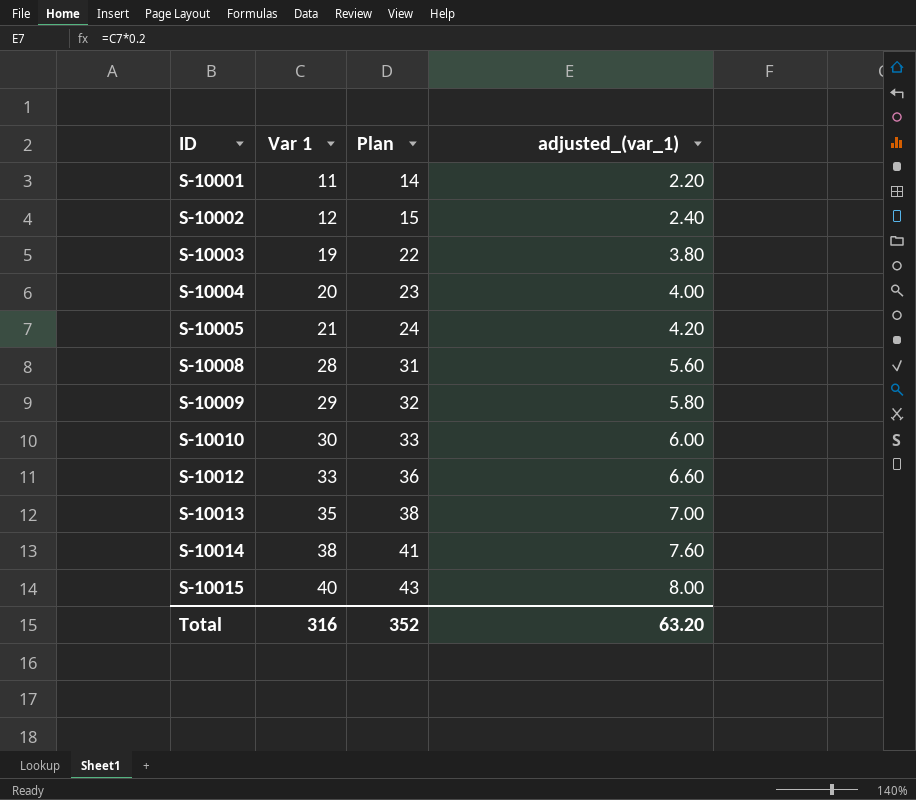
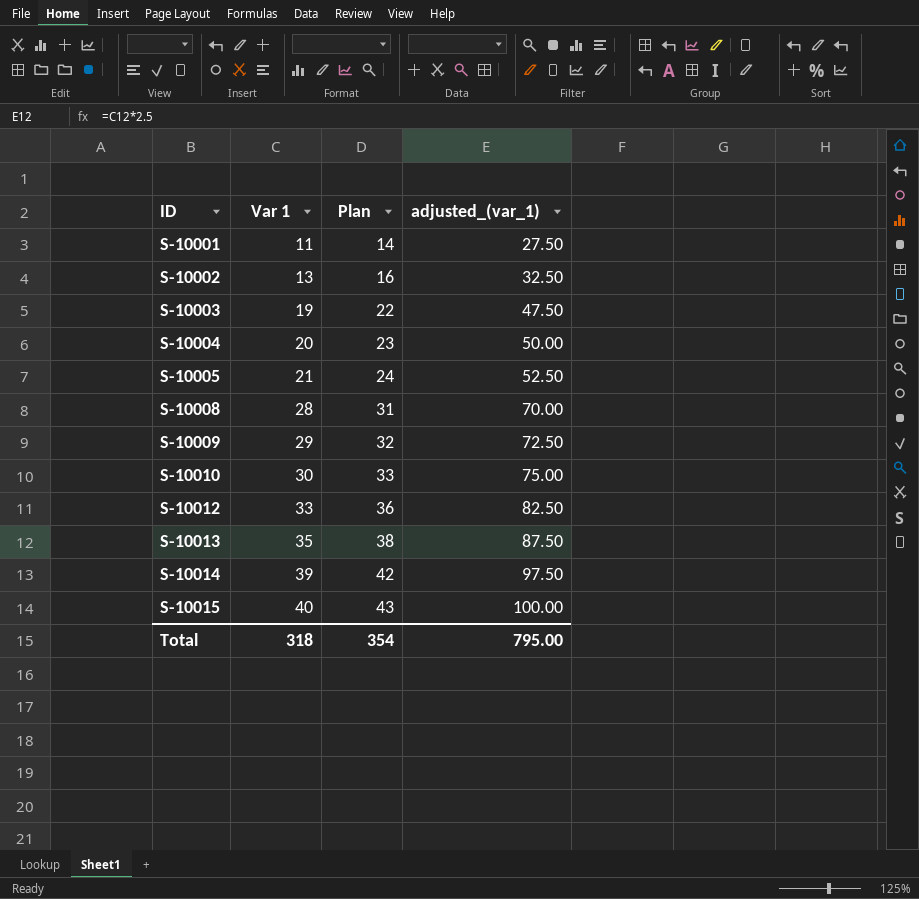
column adjusted_(var_1) | formula: [Var 1] * 0.2 -> [Var 1] * 2.5
S-10002 | Var 1: 12 -> 13
S-10002 | Plan: 15 -> 16
S-10014 | Var 1: 38 -> 39
S-10014 | Plan: 41 -> 42
Total | Var 1: 316 -> 318
Total | Plan: 352 -> 354
Total | adjusted_(var_1): 63.20 -> 795.00

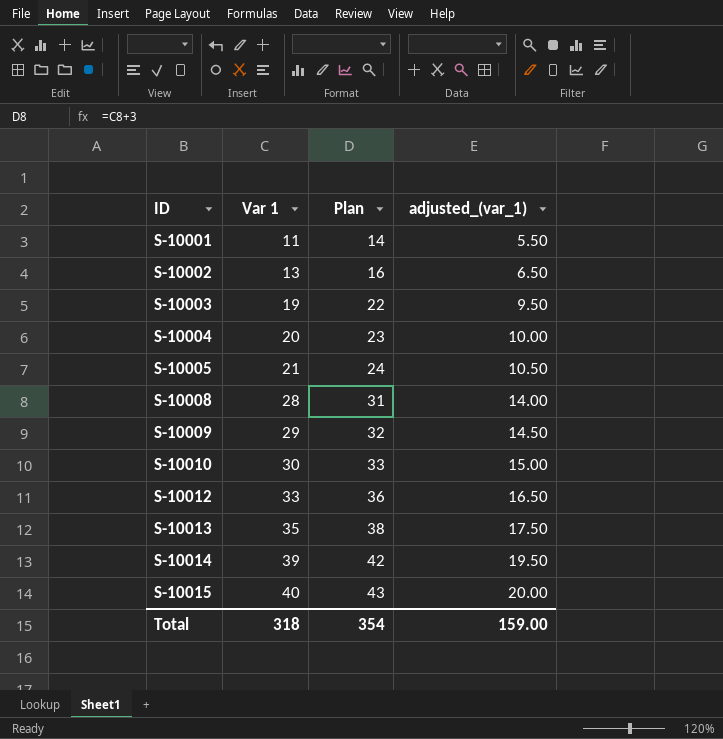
column adjusted_(var_1) | formula: [Var 1] * 2.5 -> [Var 1] * 0.5
Total | adjusted_(var_1): 795.00 -> 159.00

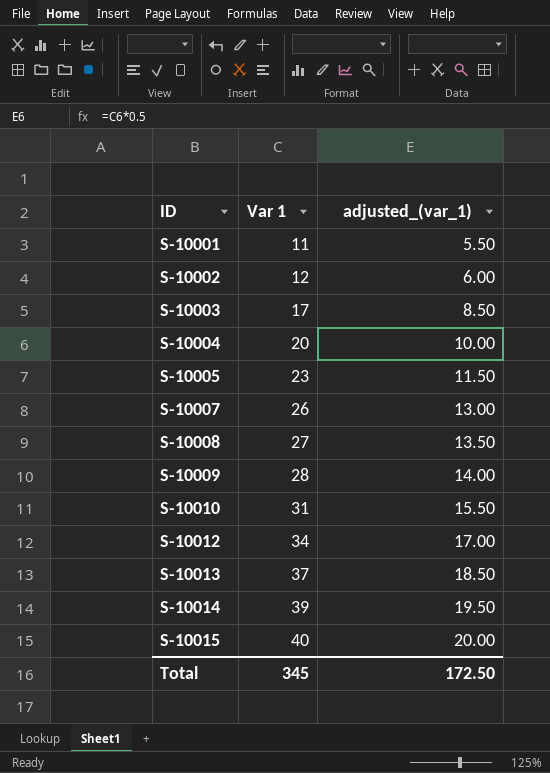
column Plan | formula: [Var 1] + 3 -> none
S-10002 | Var 1: 13 -> 12
S-10002 | adjusted_(var_1): 6.50 -> 6.00
S-10003 | Var 1: 19 -> 17
S-10003 | adjusted_(var_1): 9.50 -> 8.50
S-10005 | Var 1: 21 -> 23
S-10005 | adjusted_(var_1): 10.50 -> 11.50
row S-10007: none -> 26 | 13.00
S-10008 | Var 1: 28 -> 27
S-10008 | adjusted_(var_1): 14.00 -> 13.50
S-10009 | Var 1: 29 -> 28
S-10009 | adjusted_(var_1): 14.50 -> 14.00
S-10010 | Var 1: 30 -> 31
S-10010 | adjusted_(var_1): 15.00 -> 15.50
S-10012 | Var 1: 33 -> 34
S-10012 | adjusted_(var_1): 16.50 -> 17.00
S-10013 | Var 1: 35 -> 37
S-10013 | adjusted_(var_1): 17.50 -> 18.50
Total | Var 1: 318 -> 345
Total | adjusted_(var_1): 159.00 -> 172.50

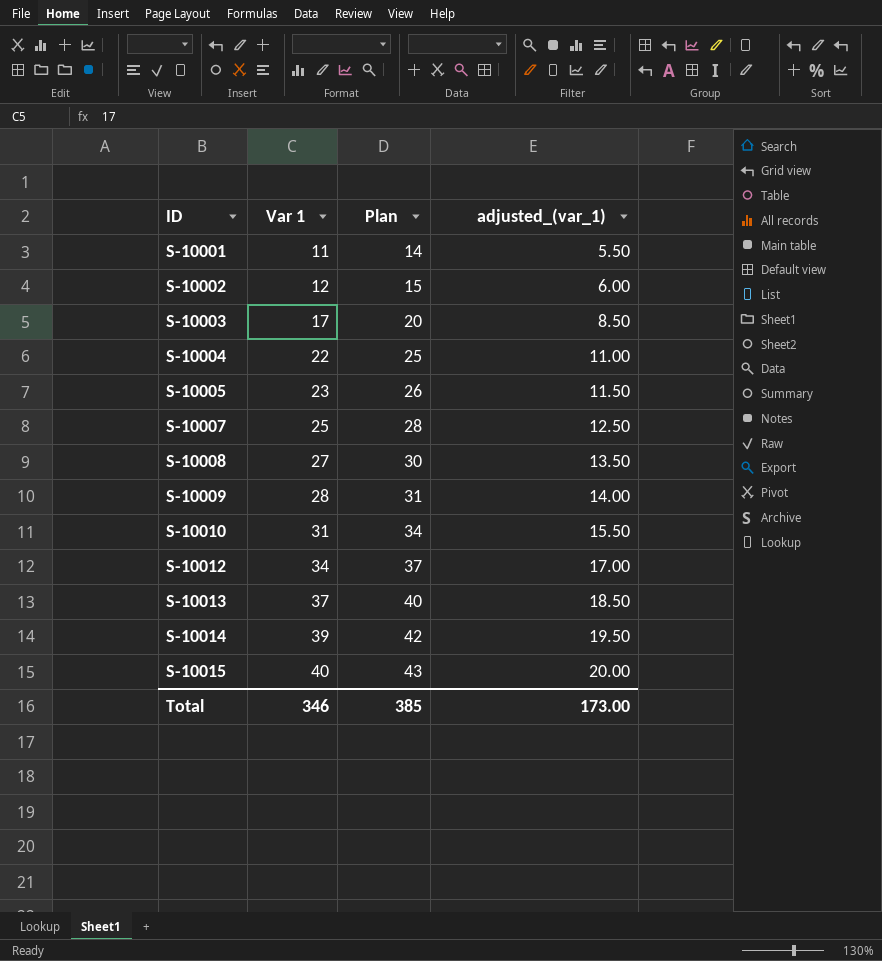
column Plan | formula: none -> [Var 1] + 3
S-10004 | Var 1: 20 -> 22
S-10004 | adjusted_(var_1): 10.00 -> 11.00
S-10007 | Var 1: 26 -> 25
S-10007 | adjusted_(var_1): 13.00 -> 12.50
Total | Var 1: 345 -> 346
Total | adjusted_(var_1): 172.50 -> 173.00

